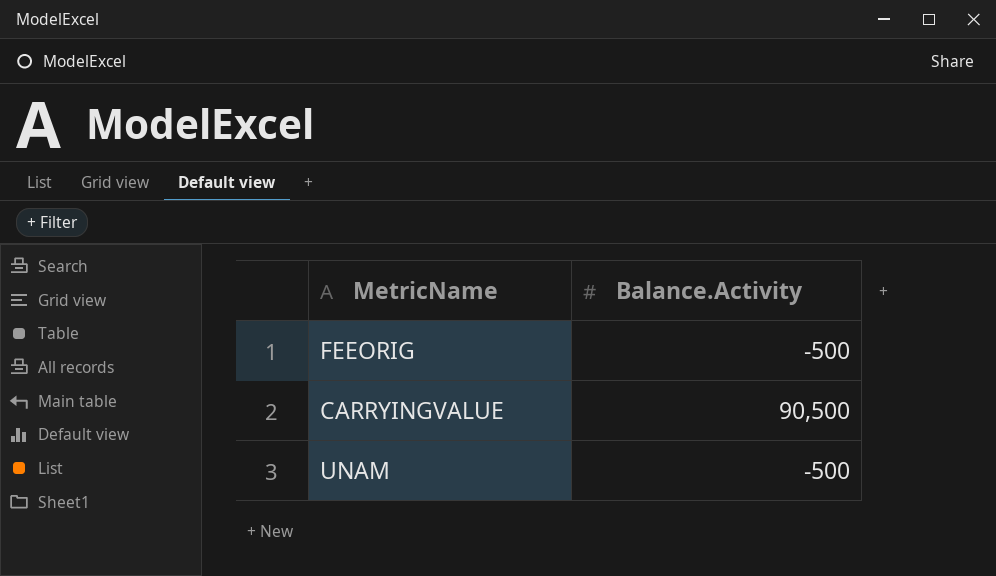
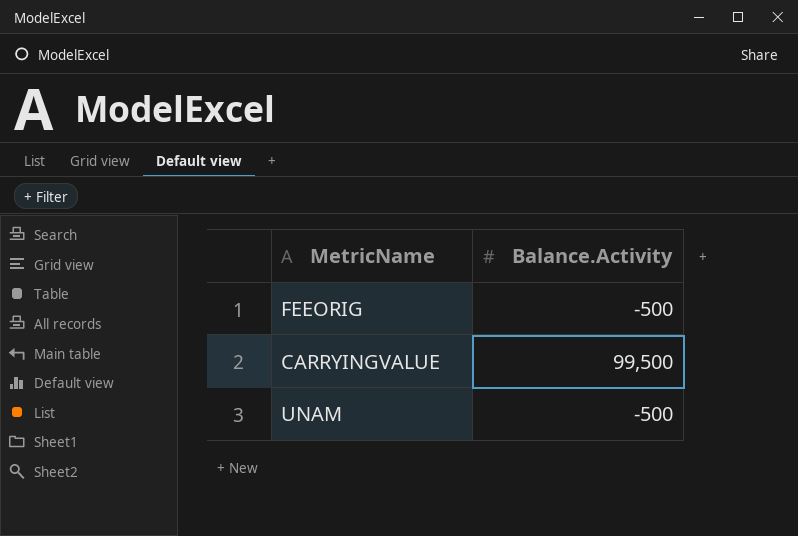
CARRYINGVALUE | Balance.Activity: 90,500 -> 99,500

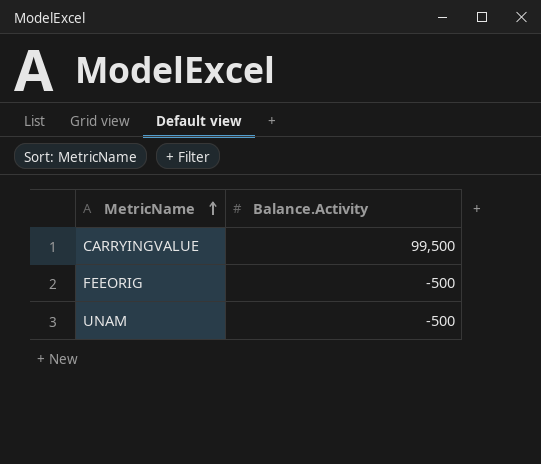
row order: none -> MetricName ascending

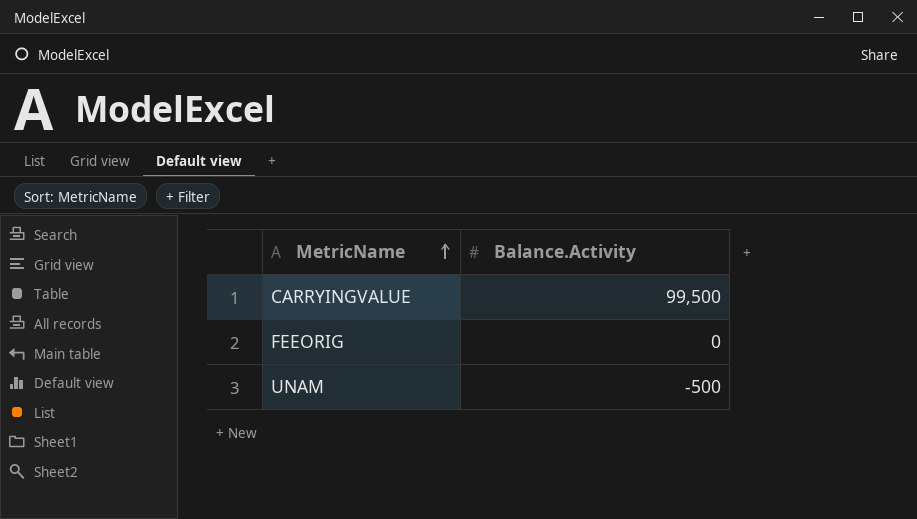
FEEORIG | Balance.Activity: -500 -> 0

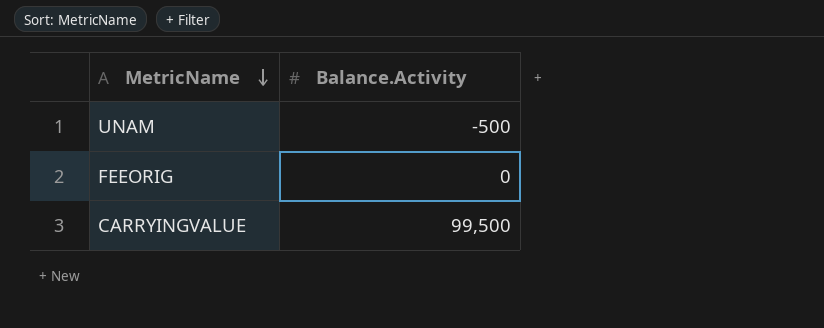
row order: MetricName ascending -> MetricName descending

